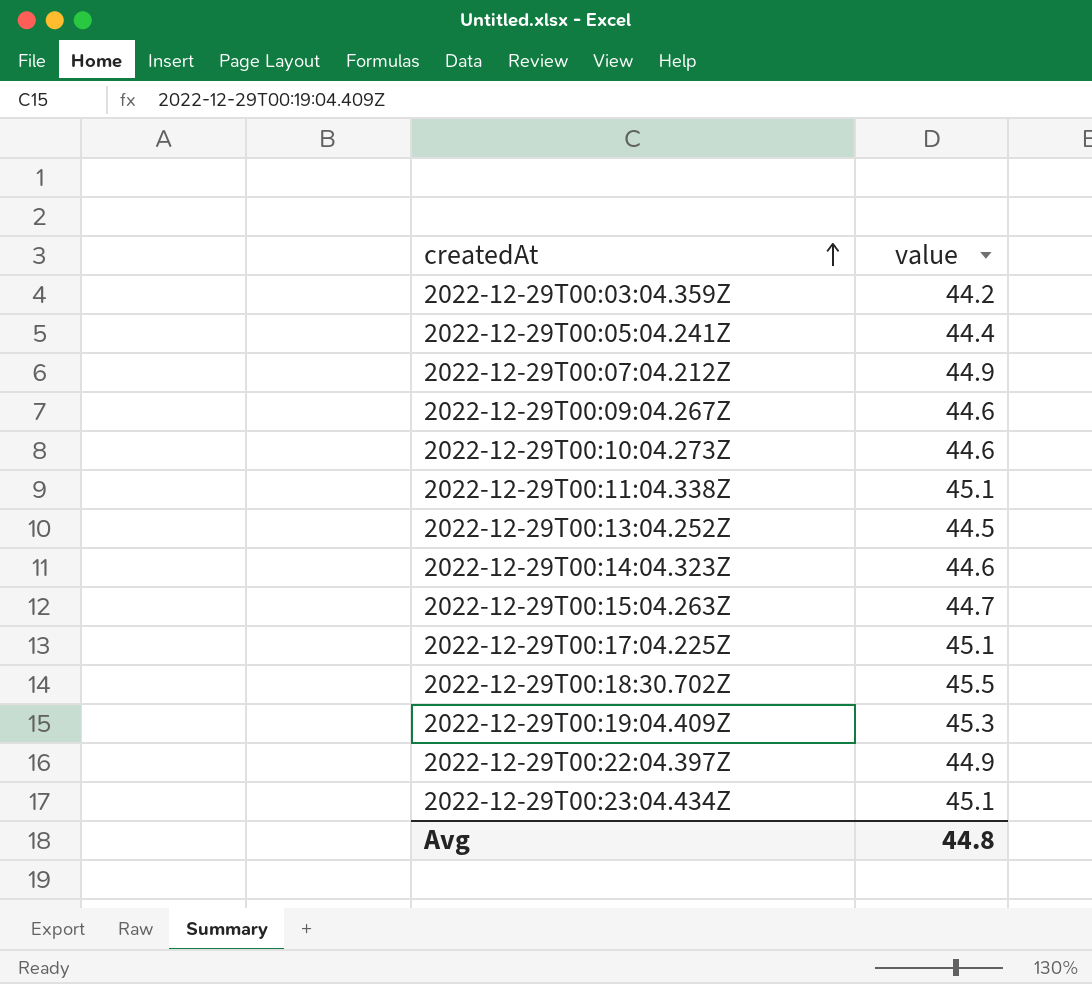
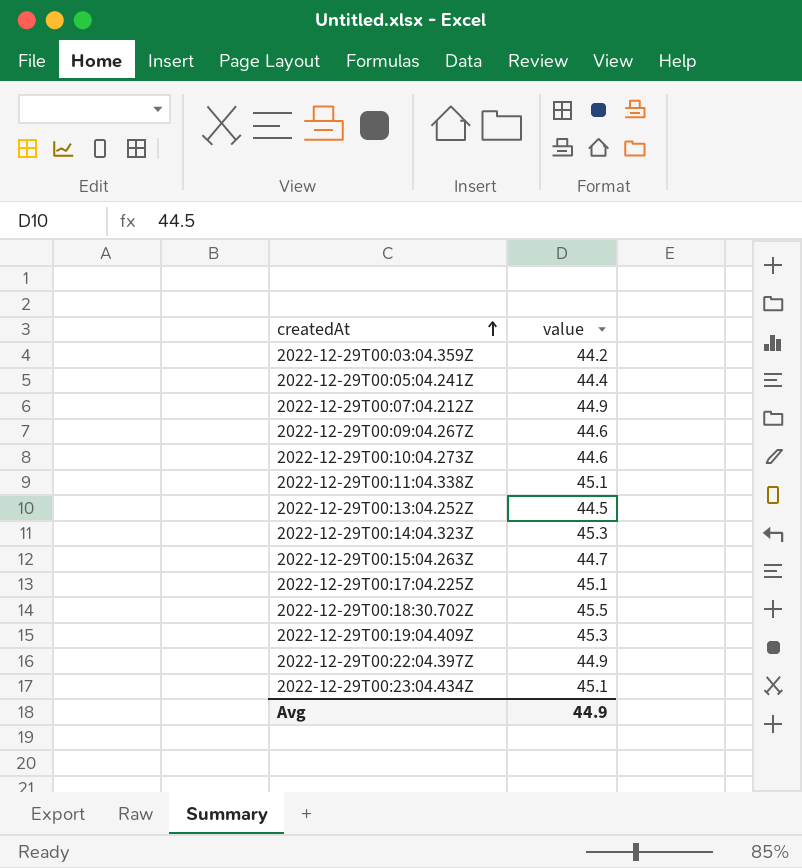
2022-12-29T00:14:04.323Z | value: 44.6 -> 45.3
Avg | value: 44.8 -> 44.9

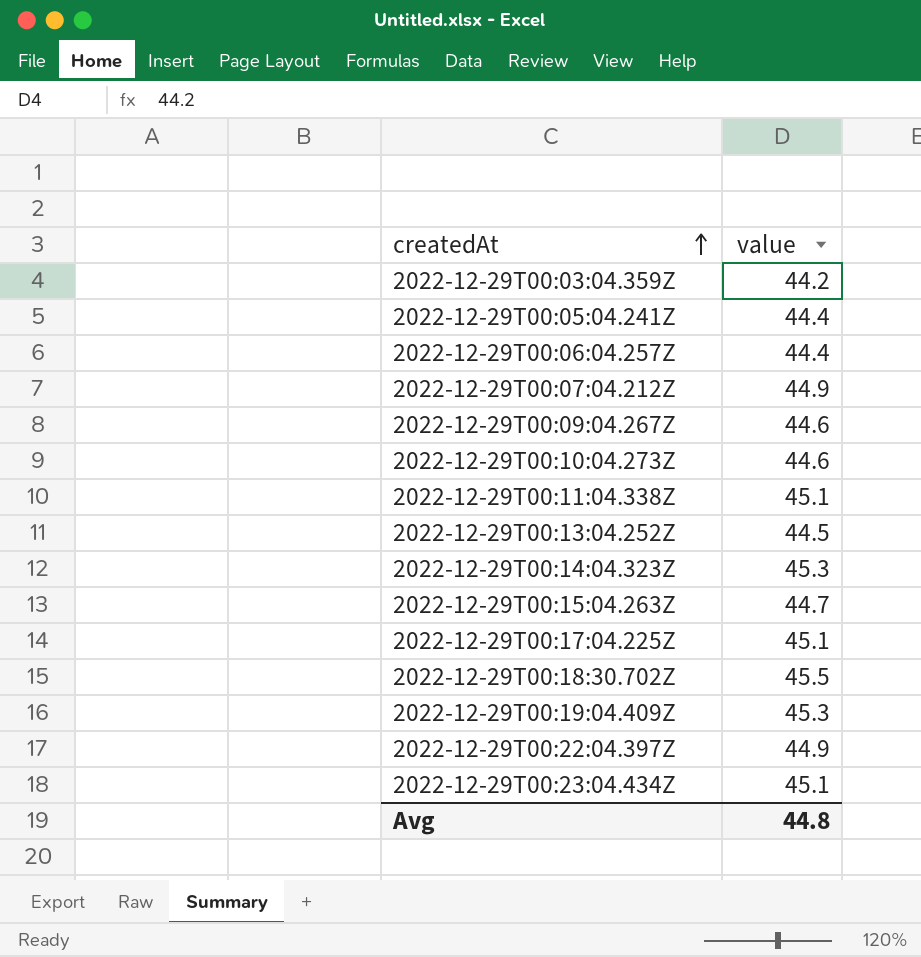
row 2022-12-29T00:06:04.257Z: none -> 44.4
Avg | value: 44.9 -> 44.8

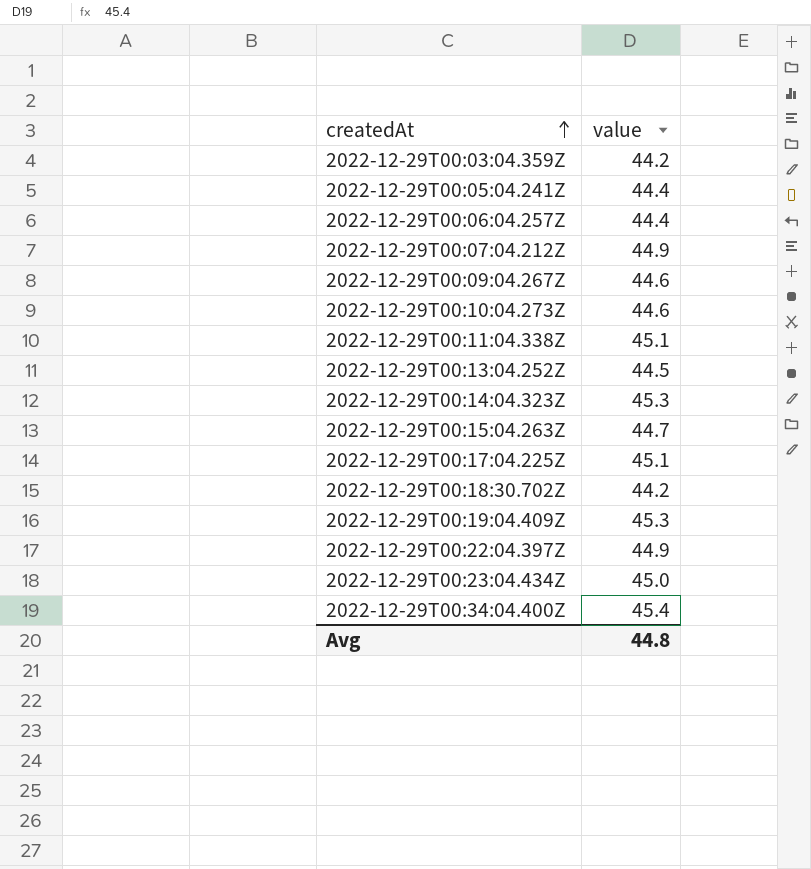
2022-12-29T00:18:30.702Z | value: 45.5 -> 44.2
2022-12-29T00:23:04.434Z | value: 45.1 -> 45.0
row 2022-12-29T00:34:04.400Z: none -> 45.4

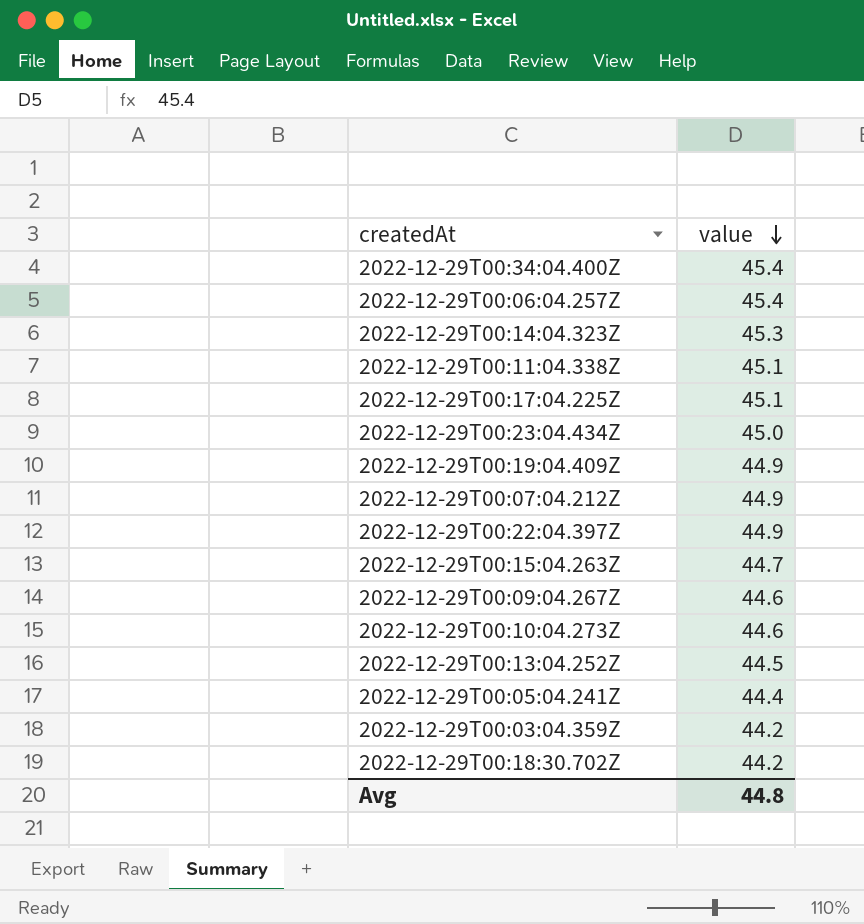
row order: createdAt ascending -> value descending
2022-12-29T00:06:04.257Z | value: 44.4 -> 45.4
2022-12-29T00:19:04.409Z | value: 45.3 -> 44.9

